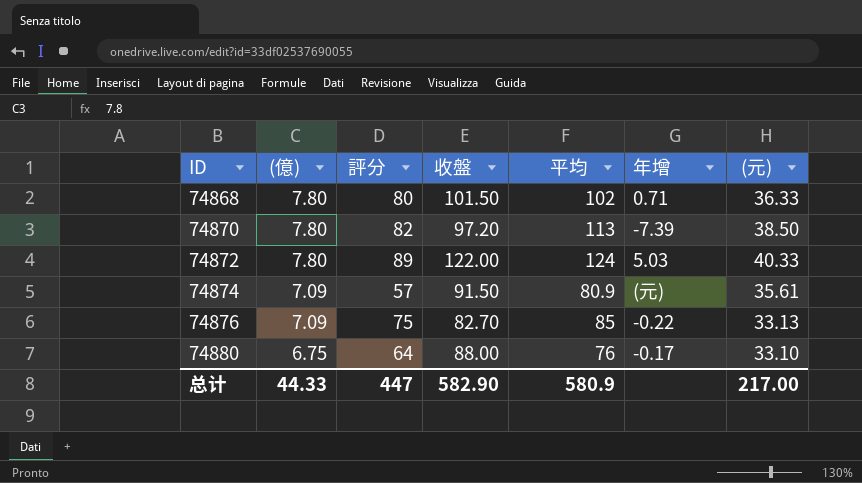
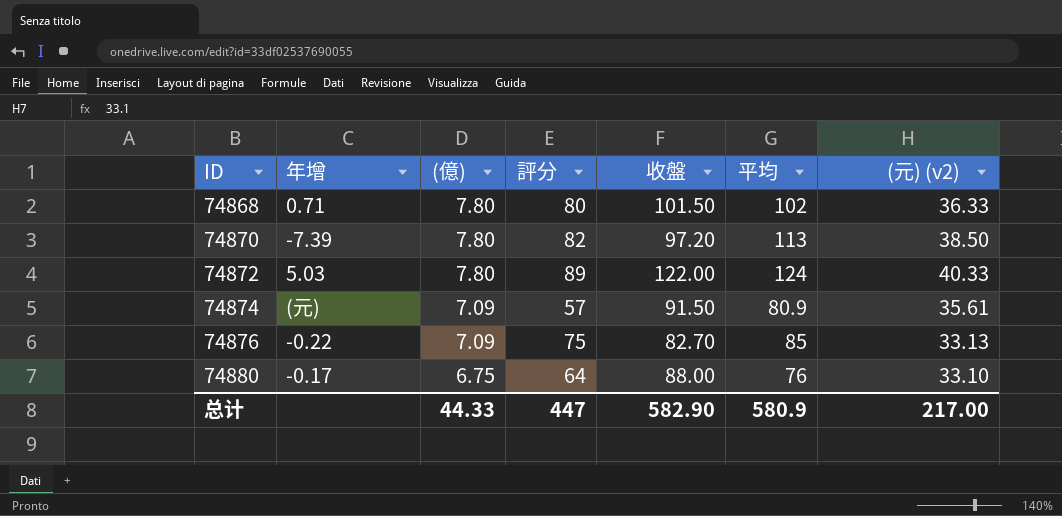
column 年增 | position: 6 -> 2
column name: (元) -> (元) (v2)

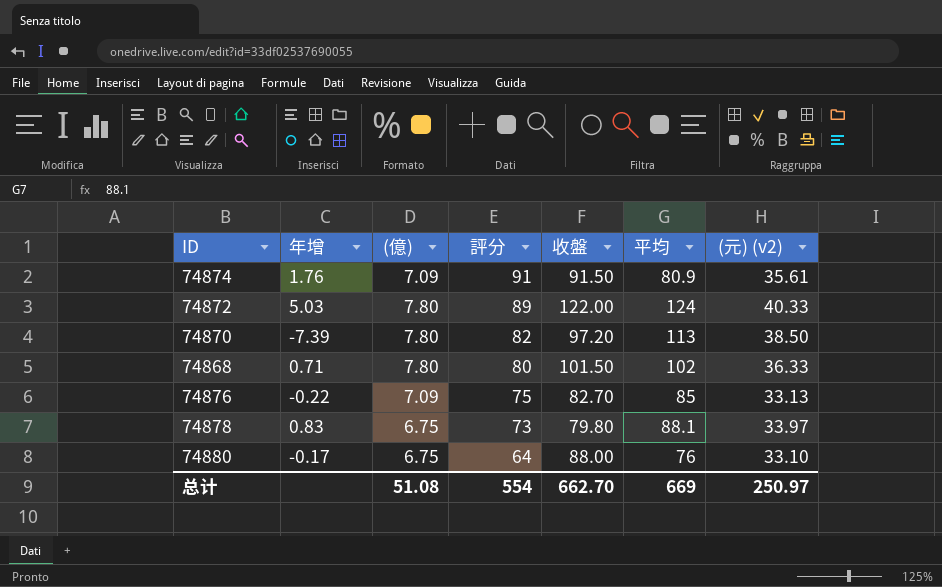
row order: ID ascending -> 評分 descending
74874 | 年增: (元) -> 1.76
74874 | 評分: 57 -> 91
row 74878: none -> 0.83 | 6.75 | 73 | 79.80 | 88.1 | 33.97
总计 | (億): 44.33 -> 51.08
总计 | 評分: 447 -> 554
总计 | 收盤: 582.90 -> 662.70
总计 | 平均: 580.9 -> 669
总计 | (元) (v2): 217.00 -> 250.97

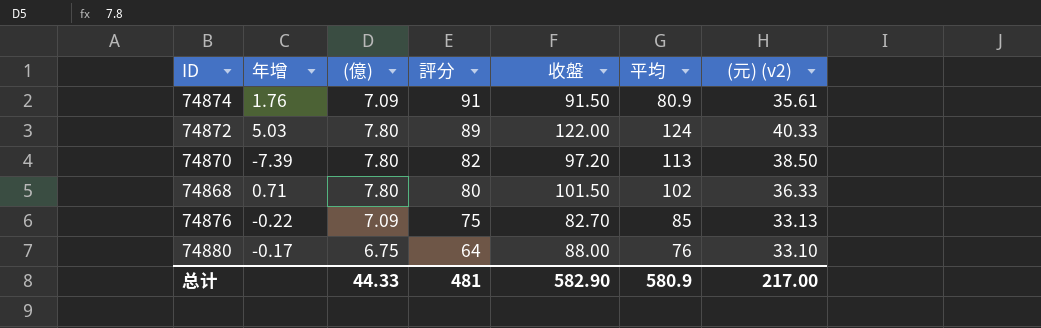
row 74878: 0.83 | 6.75 | 73 | 79.80 | 88.1 | 33.97 -> none
总计 | (億): 51.08 -> 44.33
总计 | 評分: 554 -> 481
总计 | 收盤: 662.70 -> 582.90
总计 | 平均: 669 -> 580.9
总计 | (元) (v2): 250.97 -> 217.00

